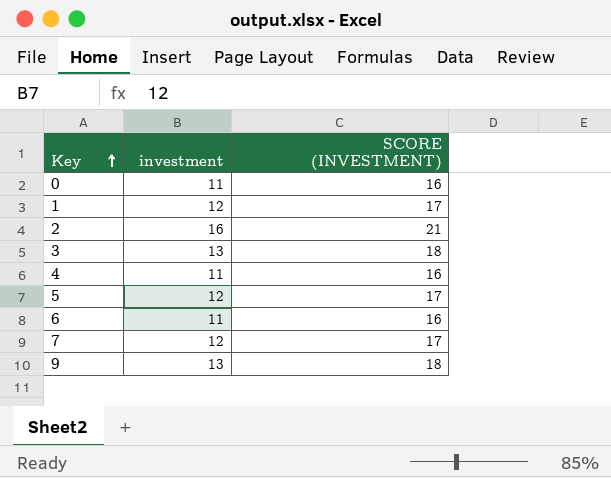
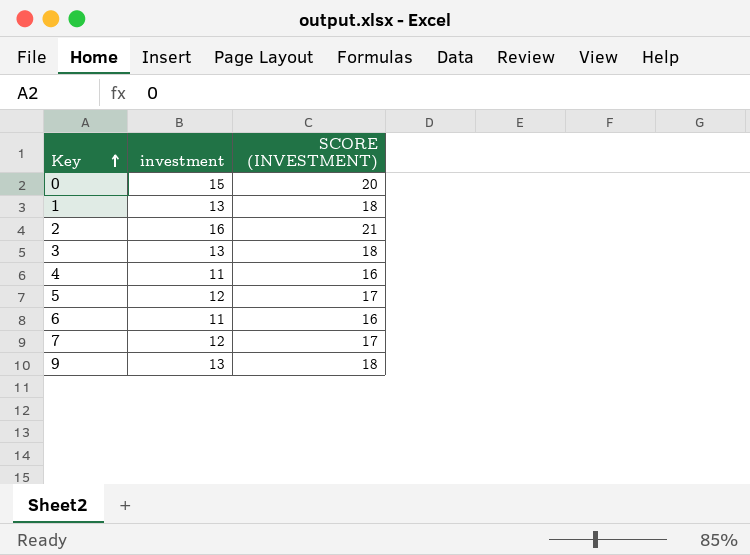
0 | investment: 11 -> 15
0 | SCORE (INVESTMENT): 16 -> 20
1 | investment: 12 -> 13
1 | SCORE (INVESTMENT): 17 -> 18

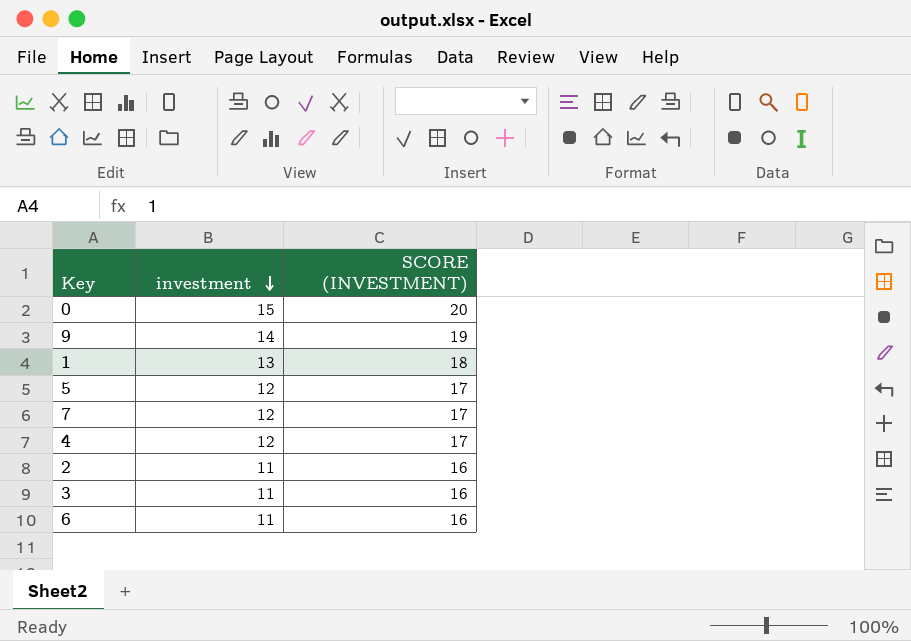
row order: Key ascending -> investment descending
9 | investment: 13 -> 14
9 | SCORE (INVESTMENT): 18 -> 19
4 | investment: 11 -> 12
4 | SCORE (INVESTMENT): 16 -> 17
2 | investment: 16 -> 11
2 | SCORE (INVESTMENT): 21 -> 16
3 | investment: 13 -> 11
3 | SCORE (INVESTMENT): 18 -> 16

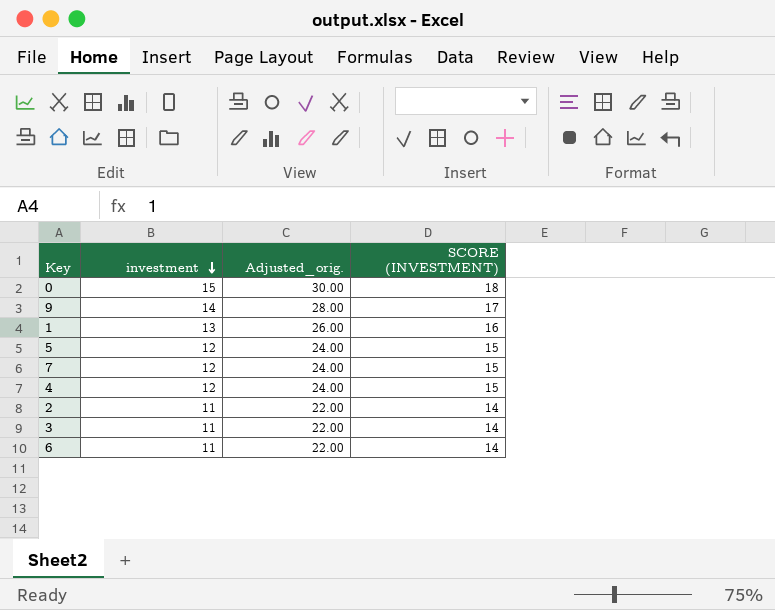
column Adjusted_orig. | formula: none -> [investment] * 2
column SCORE (INVESTMENT) | formula: [investment] + 5 -> [investment] + 3

